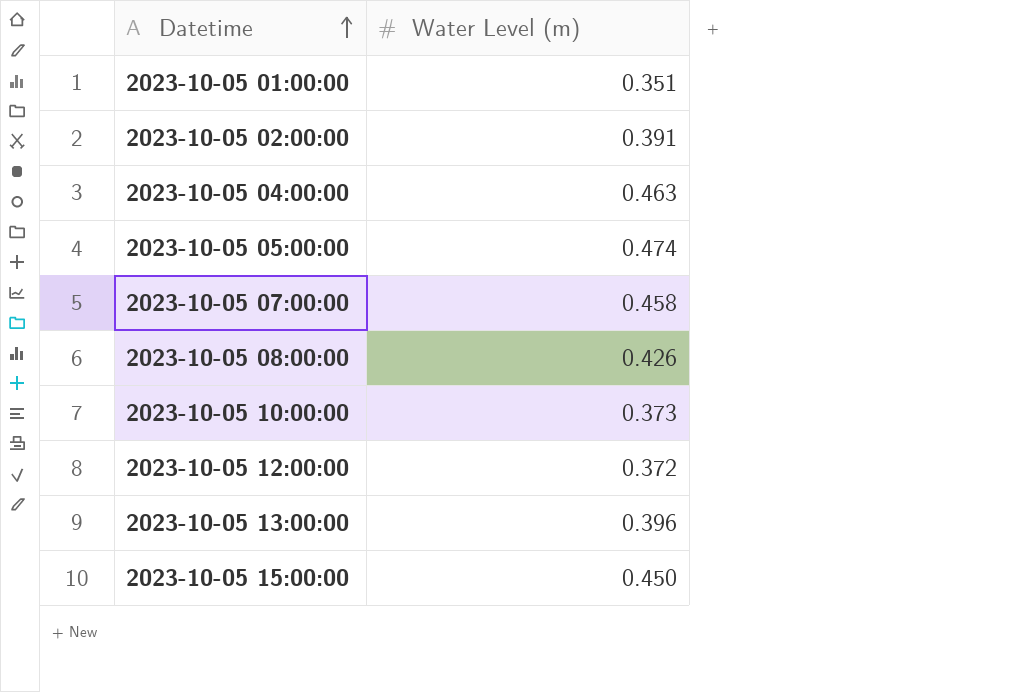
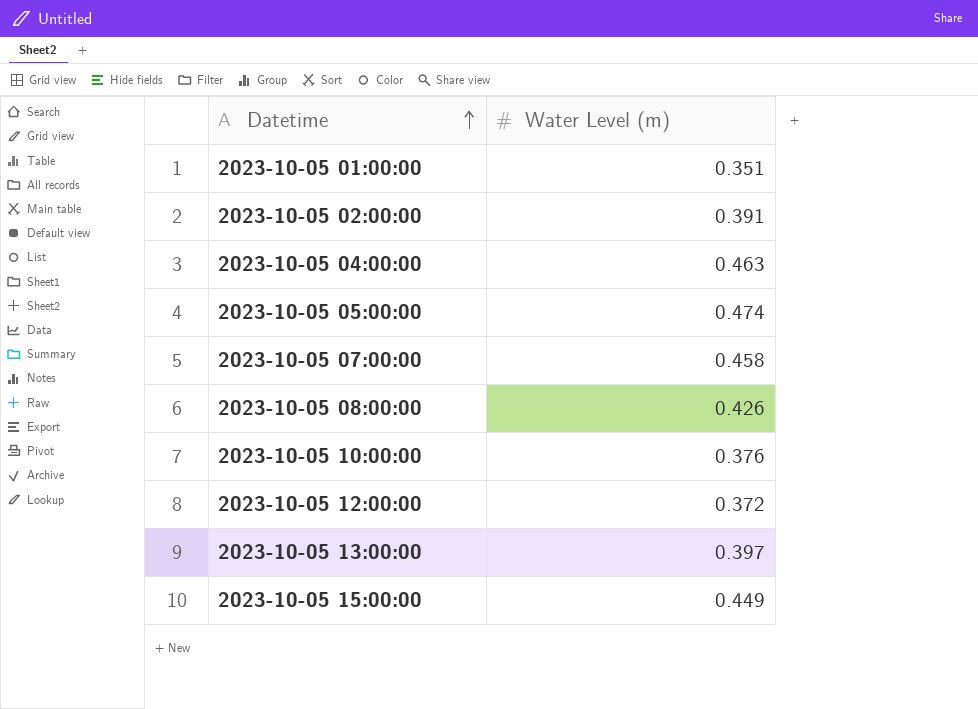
2023-10-05 10:00:00 | Water Level (m): 0.373 -> 0.376
2023-10-05 13:00:00 | Water Level (m): 0.396 -> 0.397
2023-10-05 15:00:00 | Water Level (m): 0.450 -> 0.449

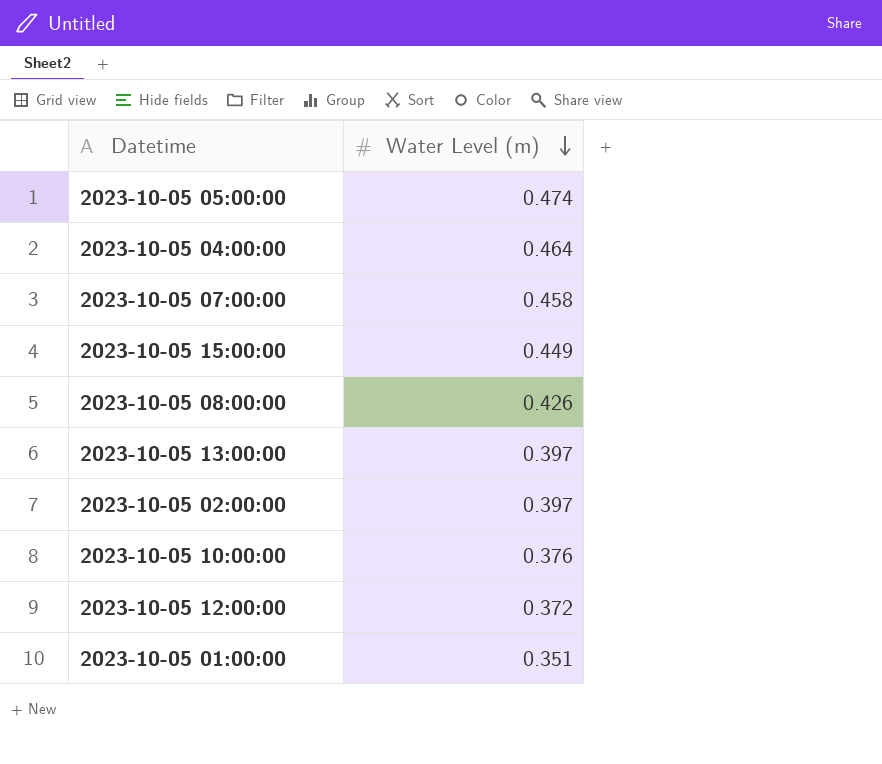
row order: Datetime ascending -> Water Level (m) descending
2023-10-05 04:00:00 | Water Level (m): 0.463 -> 0.464
2023-10-05 02:00:00 | Water Level (m): 0.391 -> 0.397

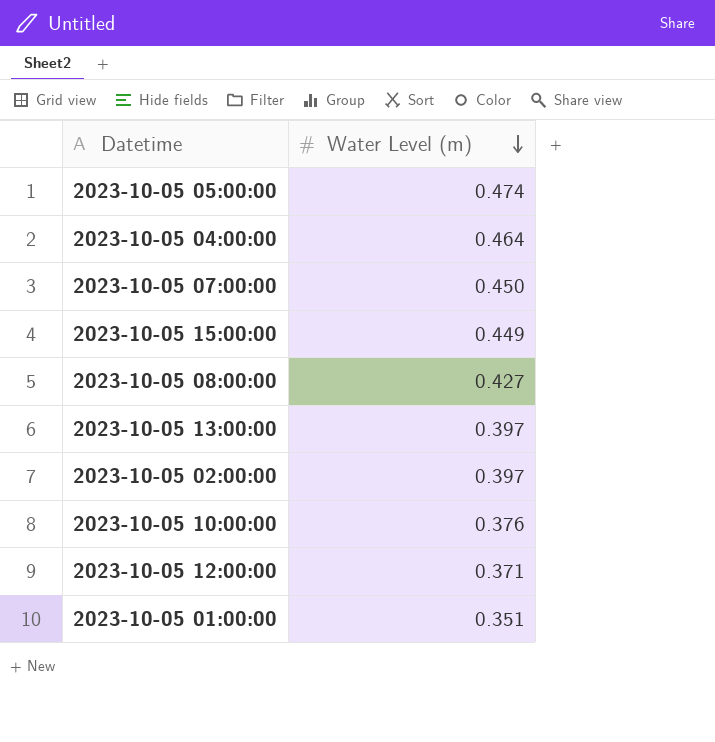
2023-10-05 07:00:00 | Water Level (m): 0.458 -> 0.450
2023-10-05 08:00:00 | Water Level (m): 0.426 -> 0.427
2023-10-05 12:00:00 | Water Level (m): 0.372 -> 0.371

